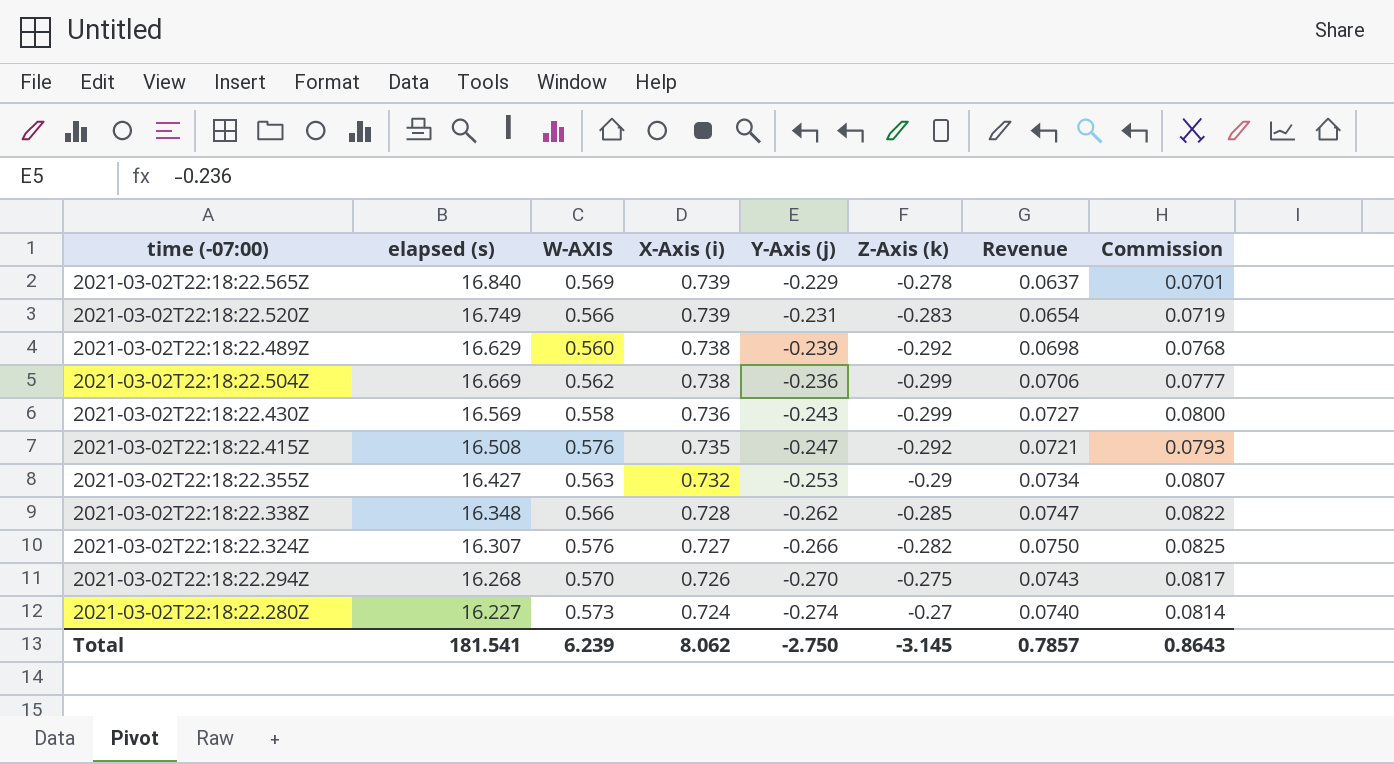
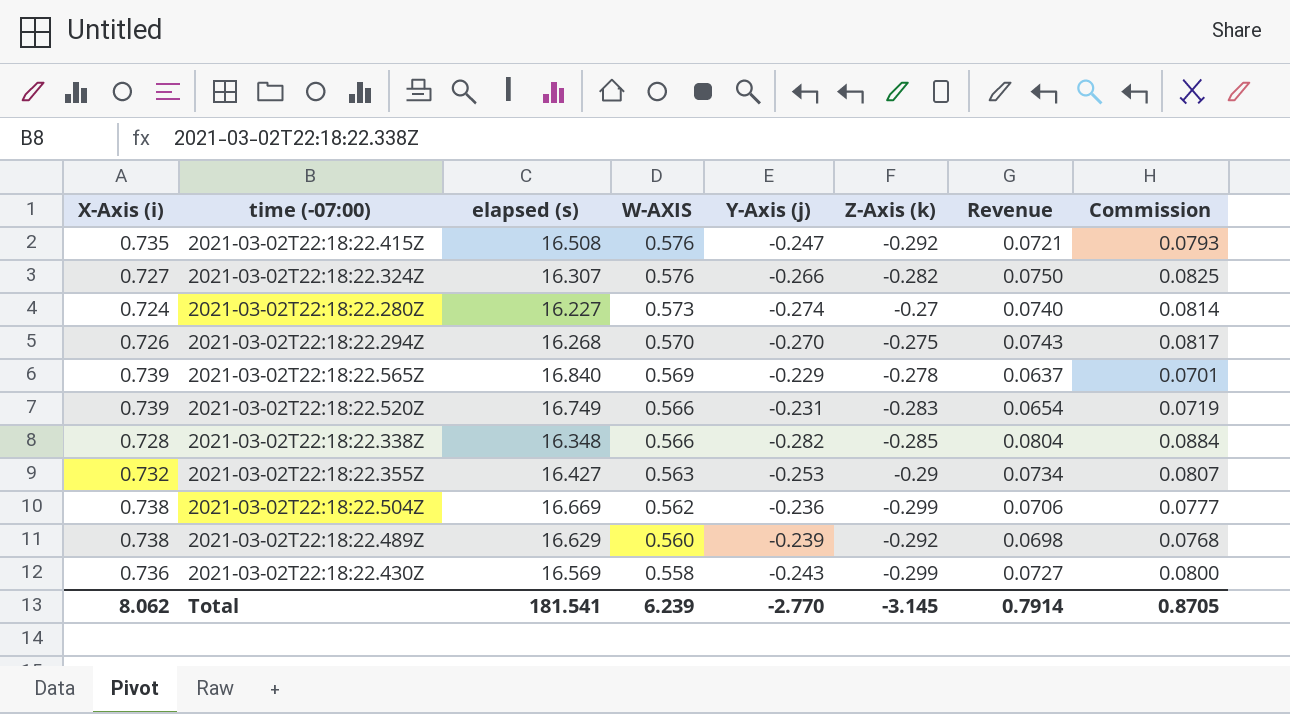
row order: X-Axis (i) descending -> W-AXIS descending
column X-Axis (i) | position: 4 -> 1
2021-03-02T22:18:22.338Z | Y-Axis (j): -0.262 -> -0.282
2021-03-02T22:18:22.338Z | Revenue: 0.0747 -> 0.0804
2021-03-02T22:18:22.338Z | Commission: 0.0822 -> 0.0884
Total | Y-Axis (j): -2.750 -> -2.770
Total | Revenue: 0.7857 -> 0.7914
Total | Commission: 0.8643 -> 0.8705

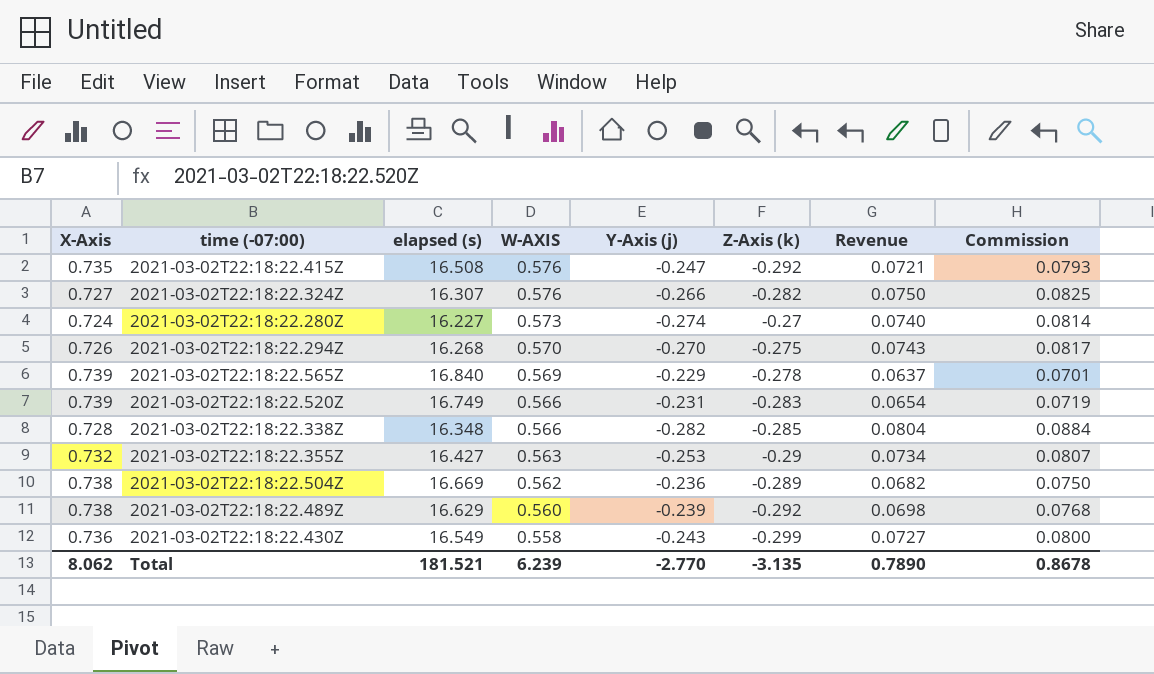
column name: X-Axis (i) -> X-Axis
2021-03-02T22:18:22.504Z | Z-Axis (k): -0.299 -> -0.289
2021-03-02T22:18:22.504Z | Revenue: 0.0706 -> 0.0682
2021-03-02T22:18:22.504Z | Commission: 0.0777 -> 0.0750
2021-03-02T22:18:22.430Z | elapsed (s): 16.569 -> 16.549
Total | elapsed (s): 181.541 -> 181.521
Total | Z-Axis (k): -3.145 -> -3.135
Total | Revenue: 0.7914 -> 0.7890
Total | Commission: 0.8705 -> 0.8678

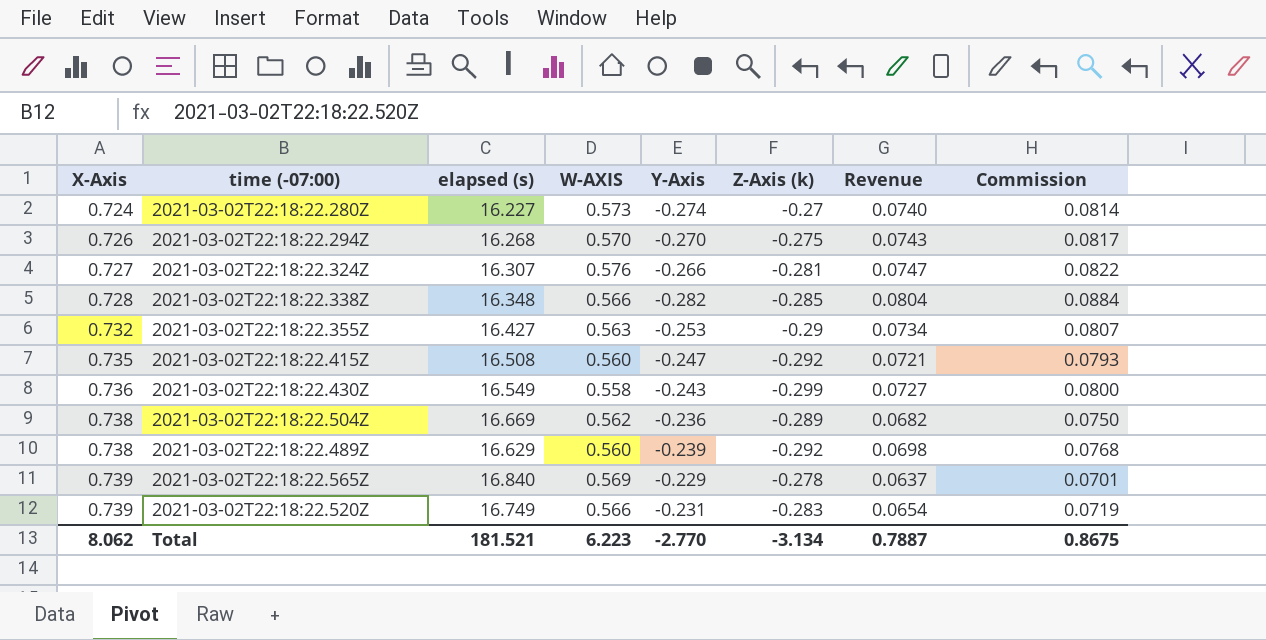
row order: W-AXIS descending -> X-Axis ascending
column name: Y-Axis (j) -> Y-Axis
2021-03-02T22:18:22.324Z | Z-Axis (k): -0.282 -> -0.281
2021-03-02T22:18:22.324Z | Revenue: 0.0750 -> 0.0747
2021-03-02T22:18:22.324Z | Commission: 0.0825 -> 0.0822
2021-03-02T22:18:22.415Z | W-AXIS: 0.576 -> 0.560
Total | W-AXIS: 6.239 -> 6.223
Total | Z-Axis (k): -3.135 -> -3.134
Total | Revenue: 0.7890 -> 0.7887
Total | Commission: 0.8678 -> 0.8675

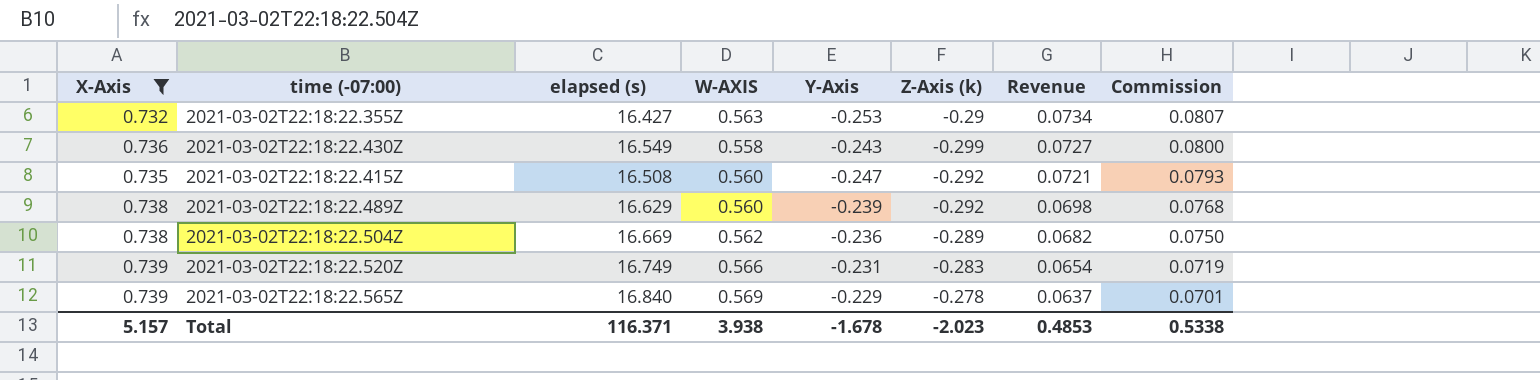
filter: none -> X-Axis >= 0.732
row order: X-Axis ascending -> Revenue descending
Total | X-Axis: 8.062 -> 5.157
Total | elapsed (s): 181.521 -> 116.371
Total | W-AXIS: 6.223 -> 3.938
Total | Y-Axis: -2.770 -> -1.678
Total | Z-Axis (k): -3.134 -> -2.023
Total | Revenue: 0.7887 -> 0.4853
Total | Commission: 0.8675 -> 0.5338

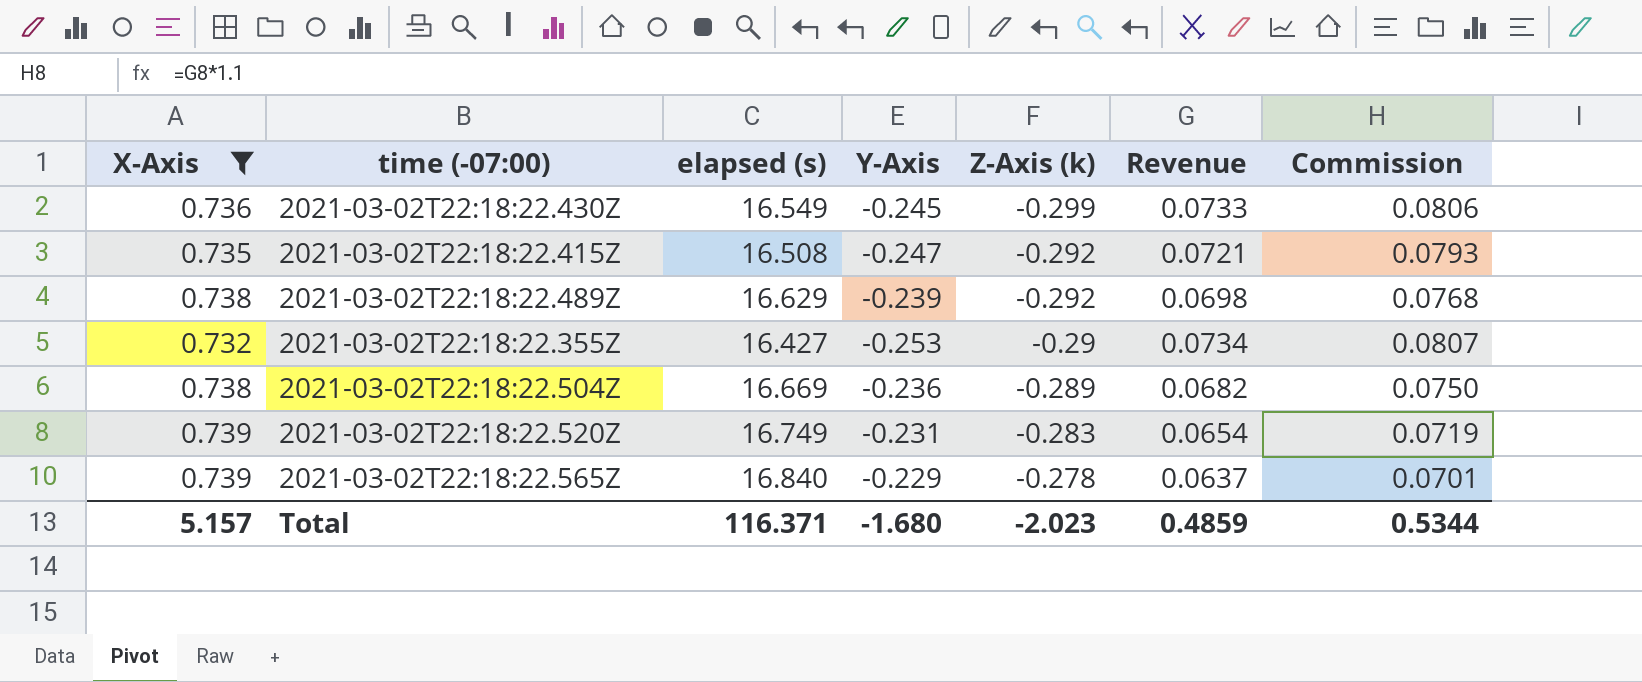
row order: Revenue descending -> Z-Axis (k) ascending
column W-AXIS | position: 4 -> none
2021-03-02T22:18:22.430Z | Y-Axis: -0.243 -> -0.245
2021-03-02T22:18:22.430Z | Revenue: 0.0727 -> 0.0733
2021-03-02T22:18:22.430Z | Commission: 0.0800 -> 0.0806
Total | Y-Axis: -1.678 -> -1.680
Total | Revenue: 0.4853 -> 0.4859
Total | Commission: 0.5338 -> 0.5344

